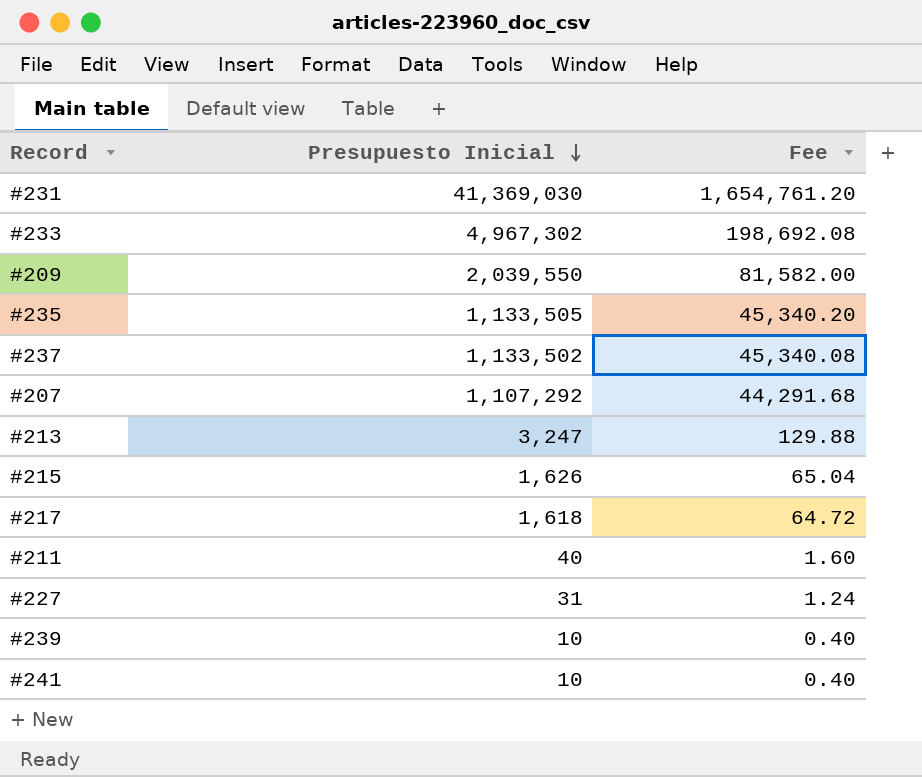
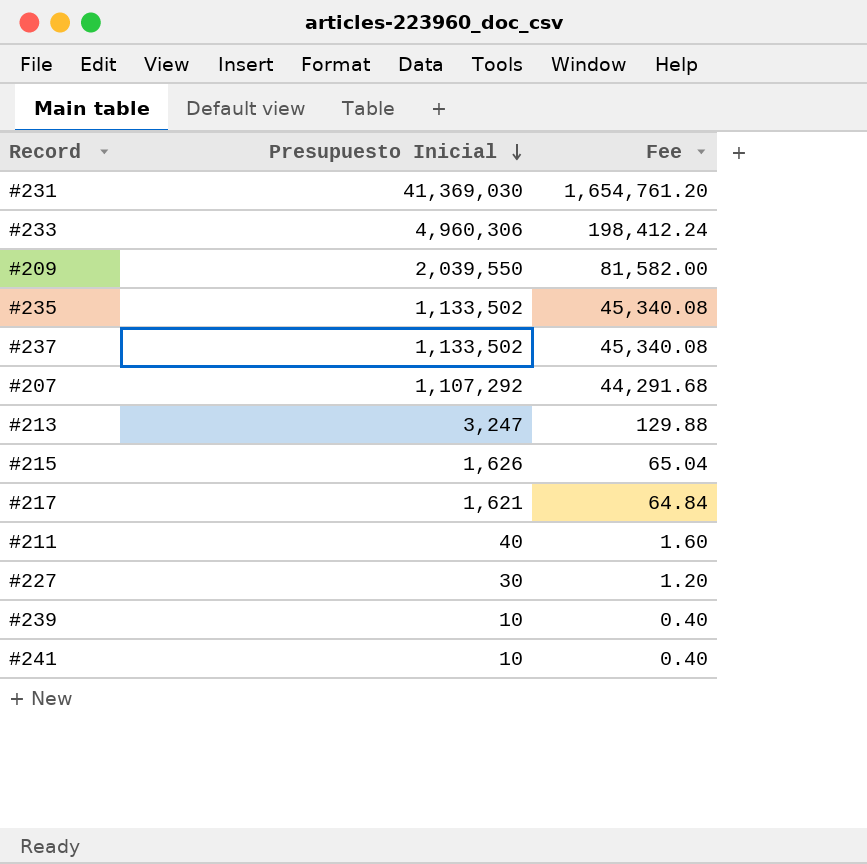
#233 | Presupuesto Inicial: 4,967,302 -> 4,960,306
#233 | Fee: 198,692.08 -> 198,412.24
#235 | Presupuesto Inicial: 1,133,505 -> 1,133,502
#235 | Fee: 45,340.20 -> 45,340.08
#217 | Presupuesto Inicial: 1,618 -> 1,621
#217 | Fee: 64.72 -> 64.84
#227 | Presupuesto Inicial: 31 -> 30
#227 | Fee: 1.24 -> 1.20

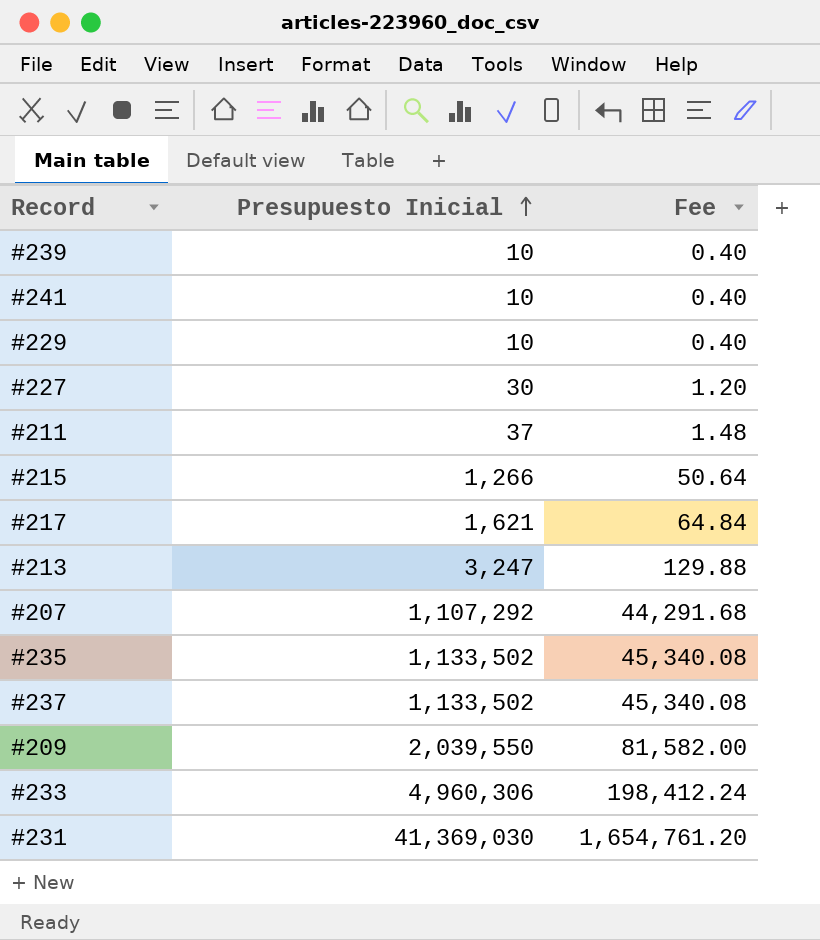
row order: Presupuesto Inicial descending -> Presupuesto Inicial ascending
row #229: none -> 10 | 0.40
#211 | Presupuesto Inicial: 40 -> 37
#211 | Fee: 1.60 -> 1.48
#215 | Presupuesto Inicial: 1,626 -> 1,266
#215 | Fee: 65.04 -> 50.64

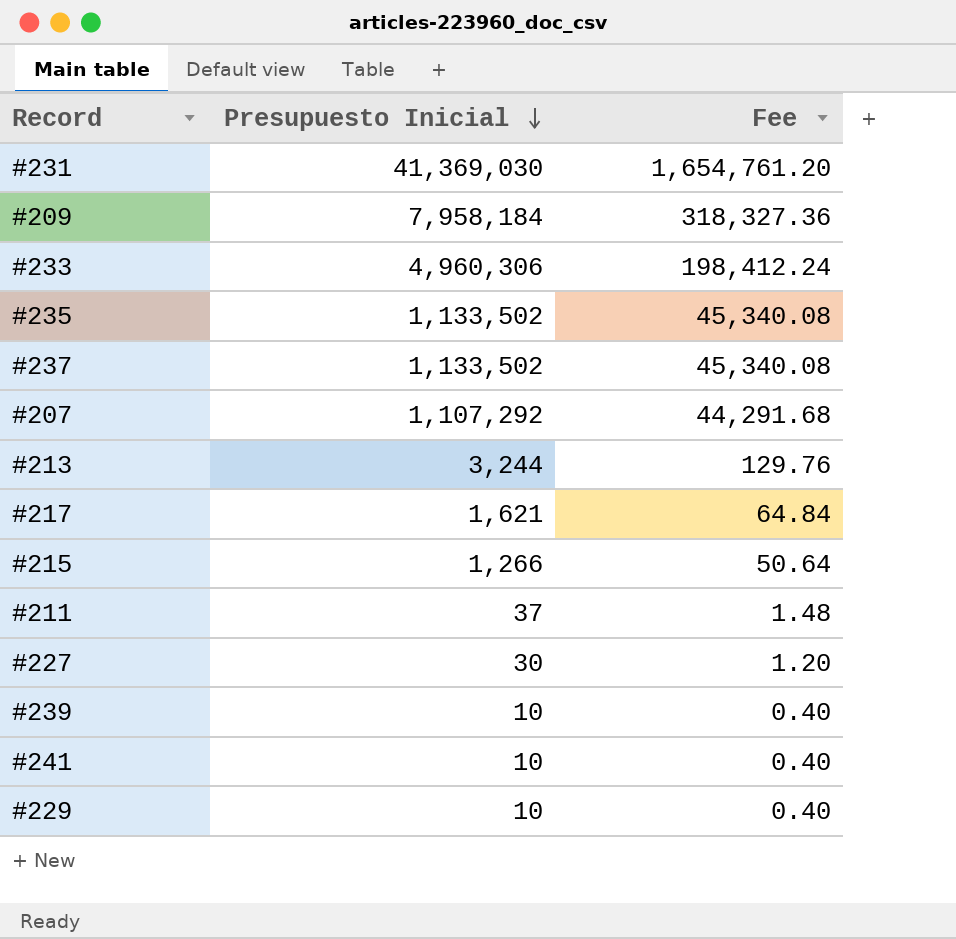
row order: Presupuesto Inicial ascending -> Presupuesto Inicial descending
#209 | Presupuesto Inicial: 2,039,550 -> 7,958,184
#209 | Fee: 81,582.00 -> 318,327.36
#213 | Presupuesto Inicial: 3,247 -> 3,244
#213 | Fee: 129.88 -> 129.76

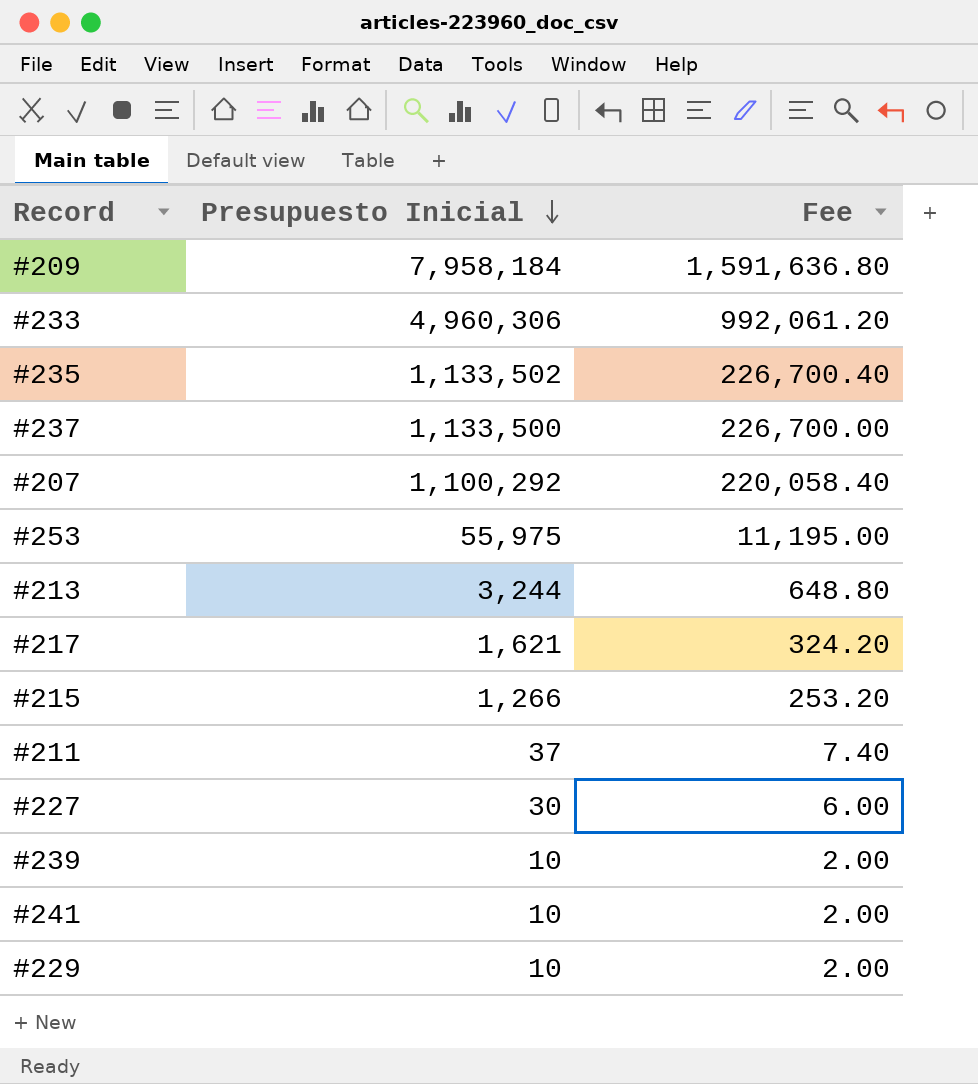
column Fee | formula: [Presupuesto Inicial] * 0.04 -> [Presupuesto Inicial] * 0.2
row #231: 41,369,030 | 1,654,761.20 -> none
#237 | Presupuesto Inicial: 1,133,502 -> 1,133,500
#207 | Presupuesto Inicial: 1,107,292 -> 1,100,292
row #253: none -> 55,975 | 11,195.00

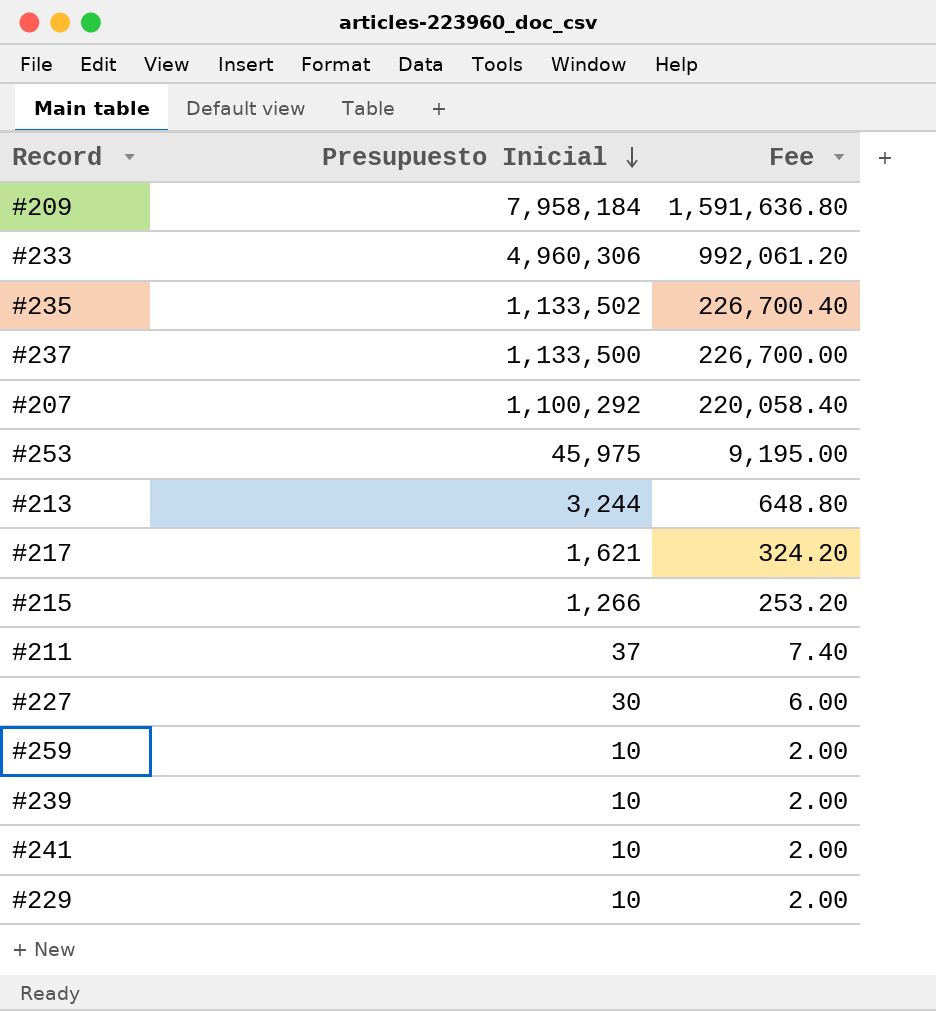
#253 | Presupuesto Inicial: 55,975 -> 45,975
#253 | Fee: 11,195.00 -> 9,195.00
row #259: none -> 10 | 2.00

